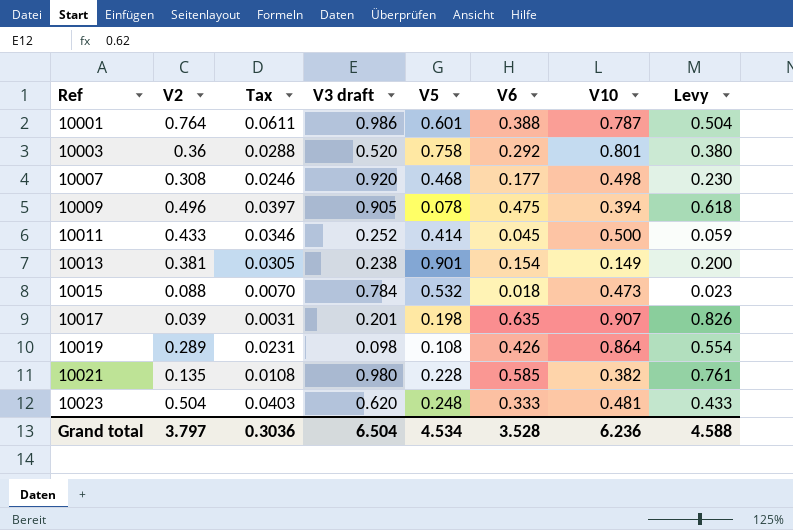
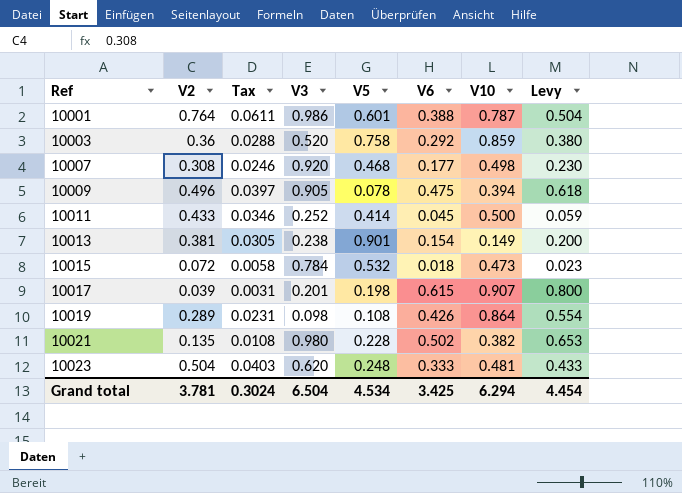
column name: V3 draft -> V3
10003 | V10: 0.801 -> 0.859
10015 | V2: 0.088 -> 0.072
10015 | Tax: 0.0070 -> 0.0058
10017 | V6: 0.635 -> 0.615
10017 | Levy: 0.826 -> 0.800
10021 | V6: 0.585 -> 0.502
10021 | Levy: 0.761 -> 0.653
Grand total | V2: 3.797 -> 3.781
Grand total | Tax: 0.3036 -> 0.3024
Grand total | V6: 3.528 -> 3.425
Grand total | V10: 6.236 -> 6.294
Grand total | Levy: 4.588 -> 4.454

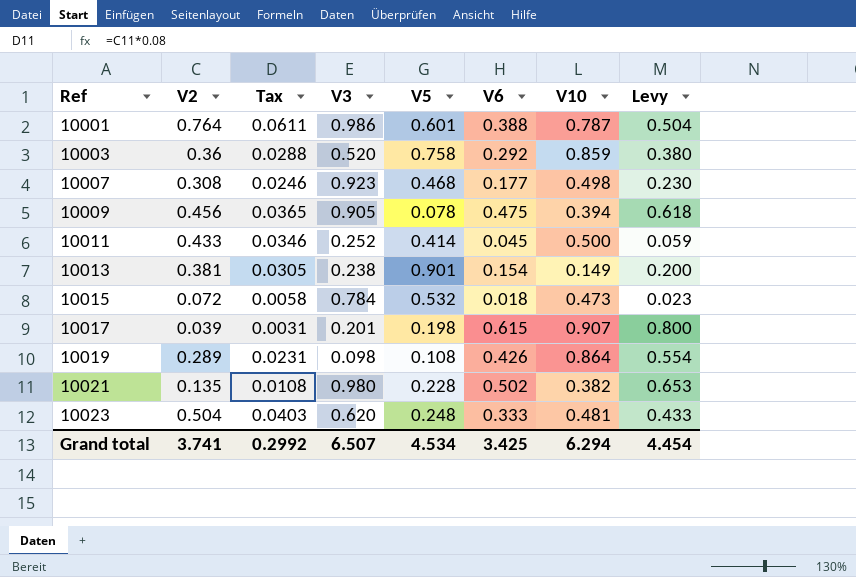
10007 | V3: 0.920 -> 0.923
10009 | V2: 0.496 -> 0.456
10009 | Tax: 0.0397 -> 0.0365
Grand total | V2: 3.781 -> 3.741
Grand total | Tax: 0.3024 -> 0.2992
Grand total | V3: 6.504 -> 6.507

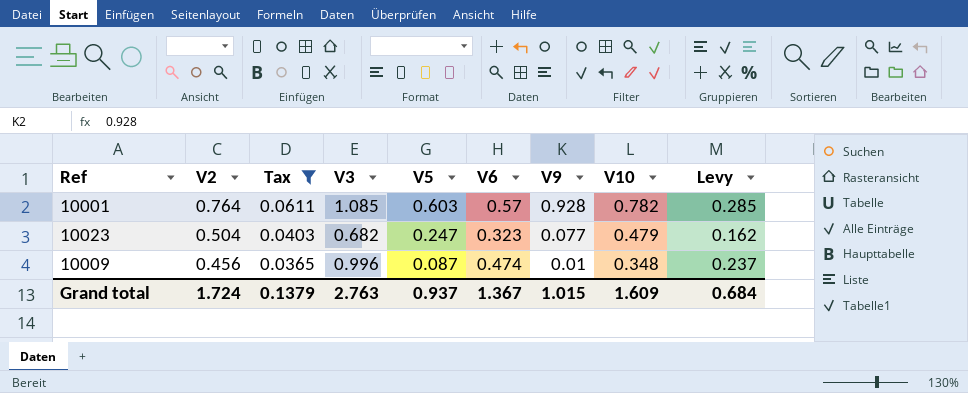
filter: none -> Tax >= 0.0365
row order: Ref ascending -> V2 descending
column V9 | position: none -> 7
column Levy | formula: [V6] * 1.3 -> [V6] * 0.5
10001 | V3: 0.986 -> 1.085
10001 | V5: 0.601 -> 0.603
10001 | V6: 0.388 -> 0.57
10001 | V10: 0.787 -> 0.782
10023 | V3: 0.620 -> 0.682
10023 | V5: 0.248 -> 0.247
10023 | V6: 0.333 -> 0.323
10023 | V10: 0.481 -> 0.479
10009 | V3: 0.905 -> 0.996
10009 | V5: 0.078 -> 0.087
10009 | V6: 0.475 -> 0.474
10009 | V10: 0.394 -> 0.348
Grand total | V2: 3.741 -> 1.724
Grand total | Tax: 0.2992 -> 0.1379
Grand total | V3: 6.507 -> 2.763
Grand total | V5: 4.534 -> 0.937
Grand total | V6: 3.425 -> 1.367
Grand total | V10: 6.294 -> 1.609
Grand total | Levy: 4.454 -> 0.684

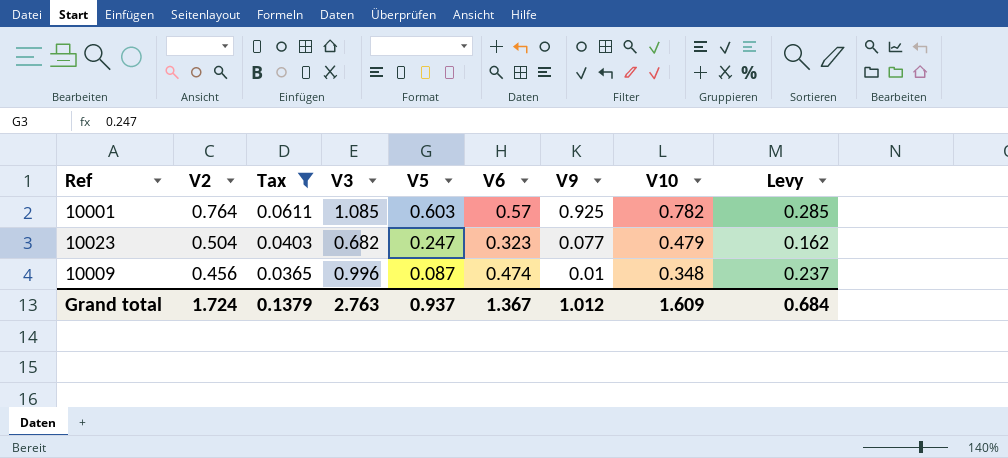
10001 | V9: 0.928 -> 0.925
Grand total | V9: 1.015 -> 1.012

